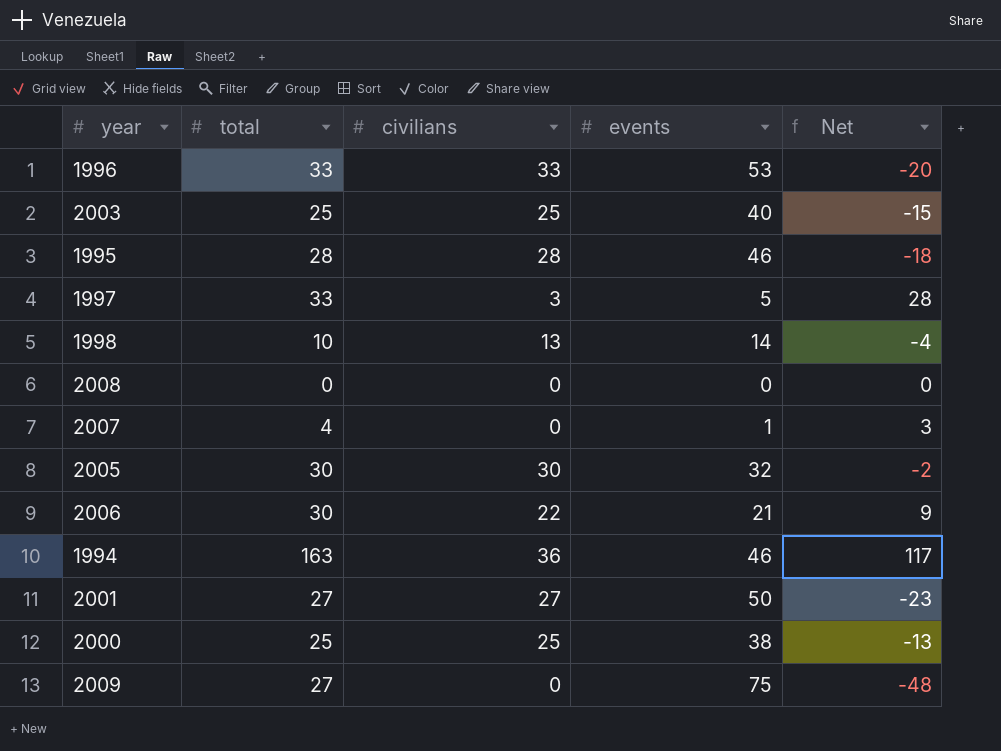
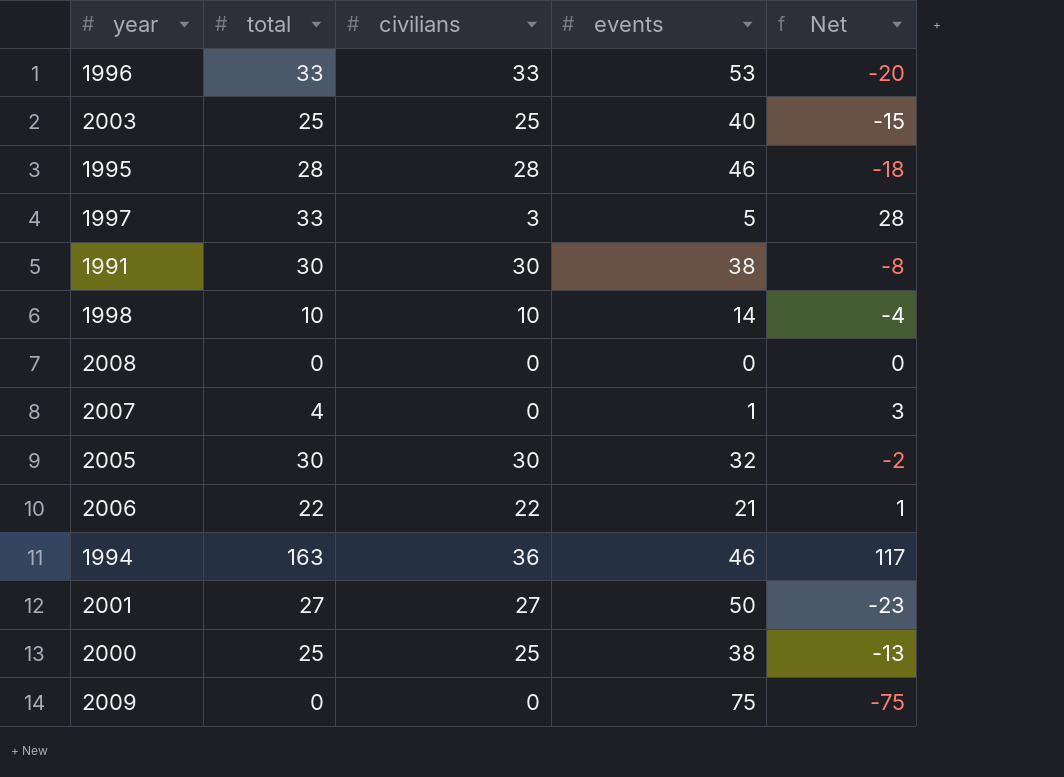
row 1991: none -> 30 | 30 | 38 | -8
1998 | civilians: 13 -> 10
2006 | total: 30 -> 22
2006 | Net: 9 -> 1
2009 | total: 27 -> 0
2009 | Net: -48 -> -75

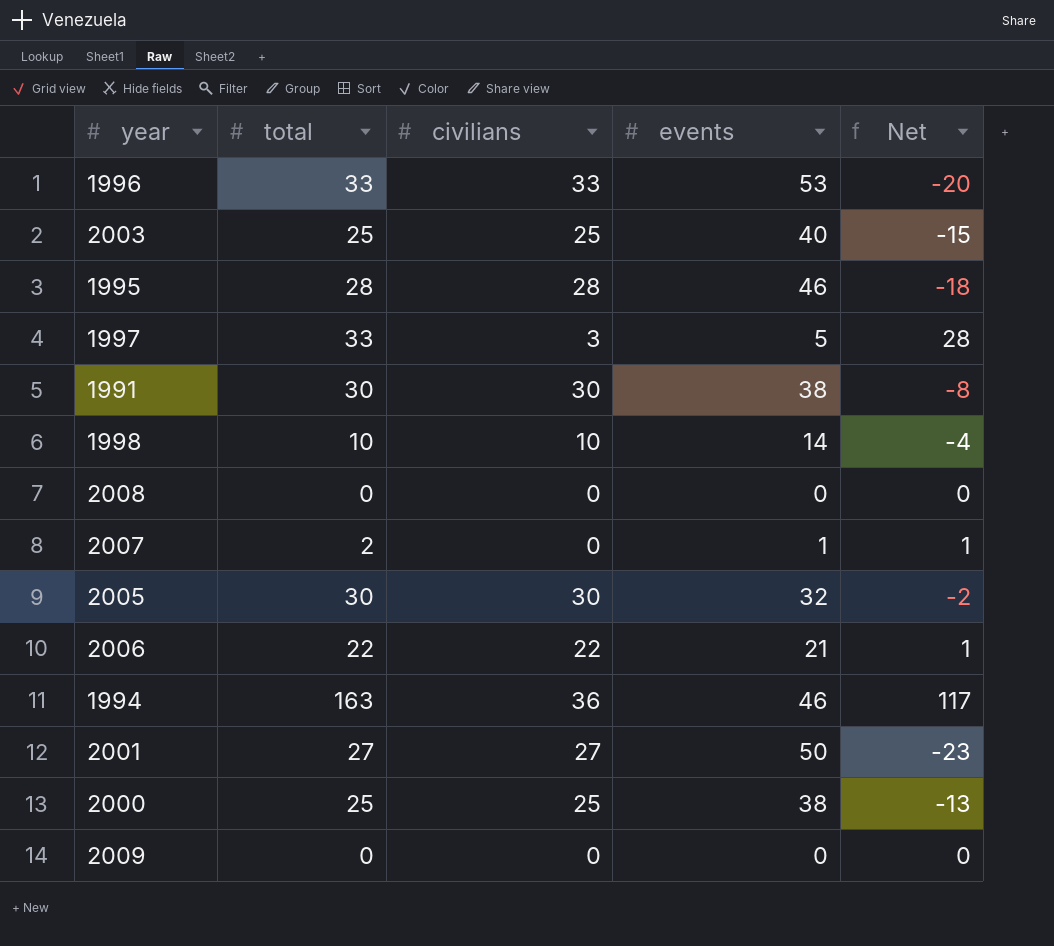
2007 | total: 4 -> 2
2007 | Net: 3 -> 1
2009 | events: 75 -> 0
2009 | Net: -75 -> 0

